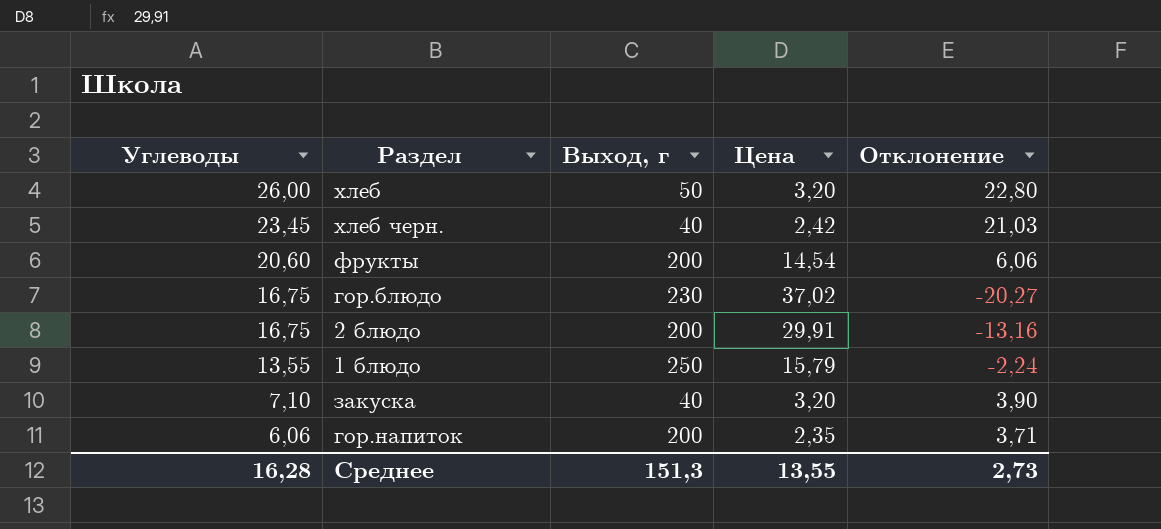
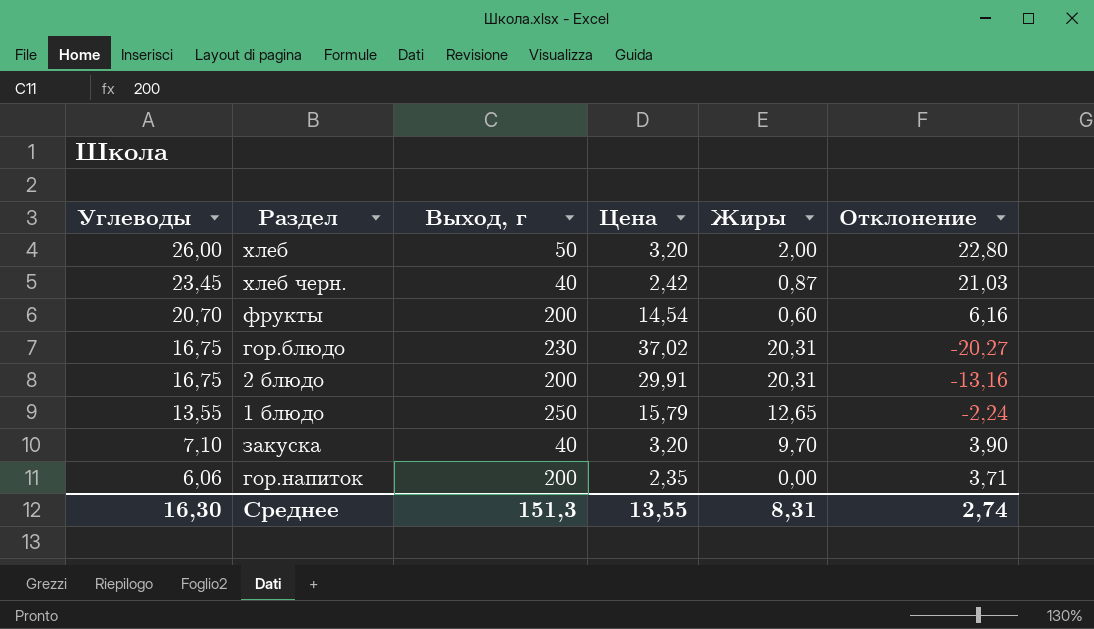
column Жиры | position: none -> 5
фрукты | Углеводы: 20,60 -> 20,70
фрукты | Отклонение: 6,06 -> 6,16
Среднее | Углеводы: 16,28 -> 16,30
Среднее | Отклонение: 2,73 -> 2,74

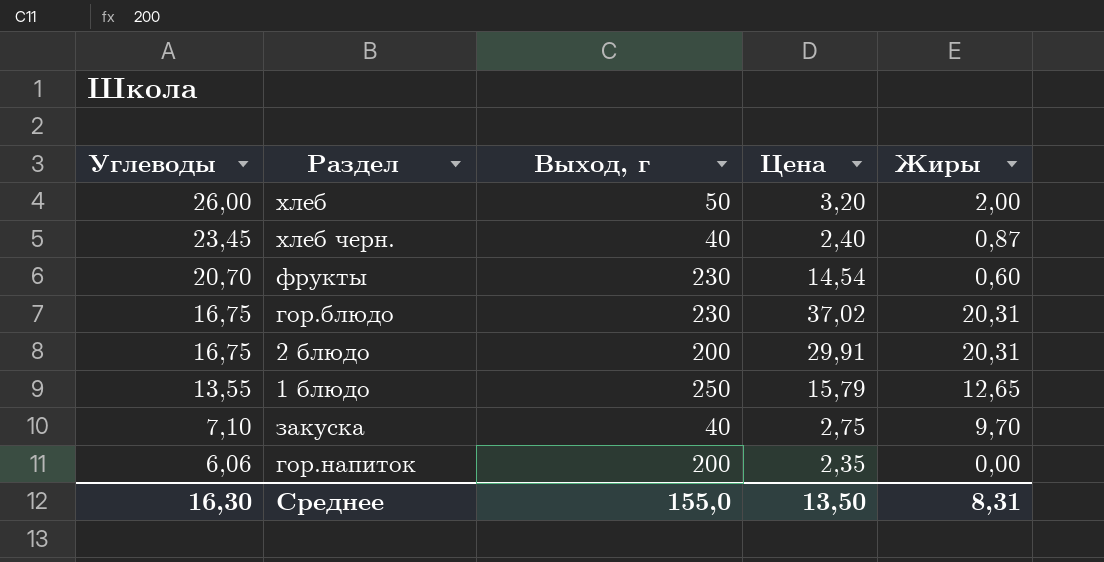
column Отклонение | formula: [Углеводы] - [Цена] -> none
хлеб черн. | Цена: 2,42 -> 2,40
фрукты | Выход, г: 200 -> 230
закуска | Цена: 3,20 -> 2,75
Среднее | Выход, г: 151,3 -> 155,0
Среднее | Цена: 13,55 -> 13,50

